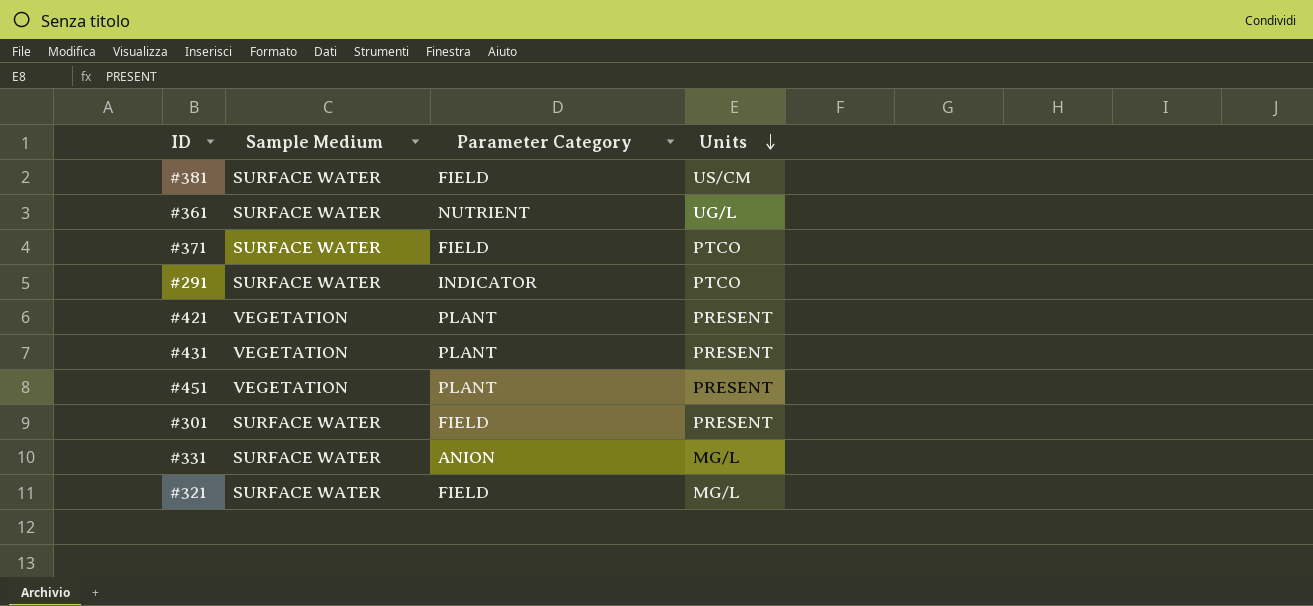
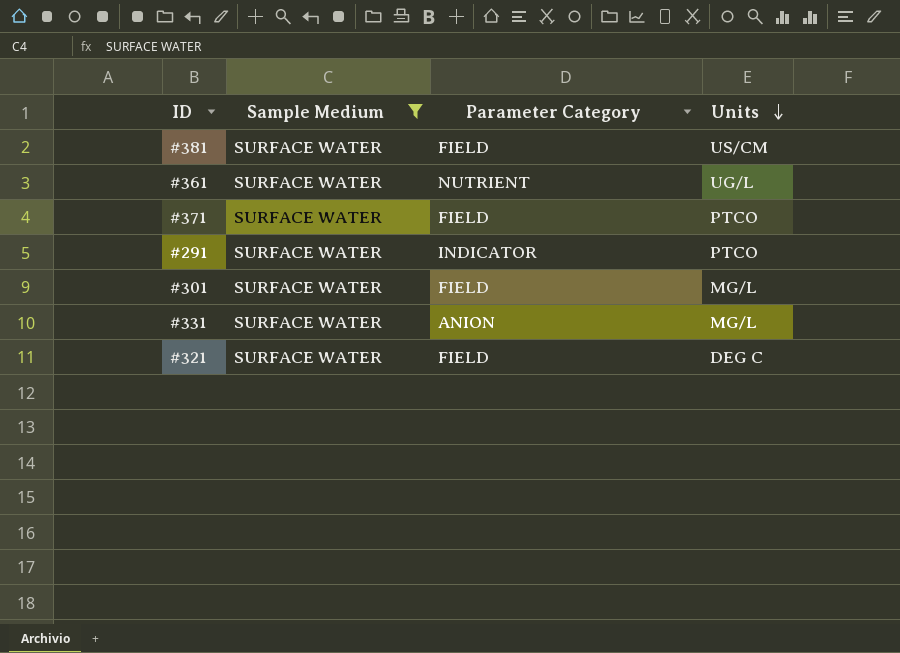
filter: none -> Sample Medium = SURFACE WATER
#301 | Units: PRESENT -> MG/L
#321 | Units: MG/L -> DEG C

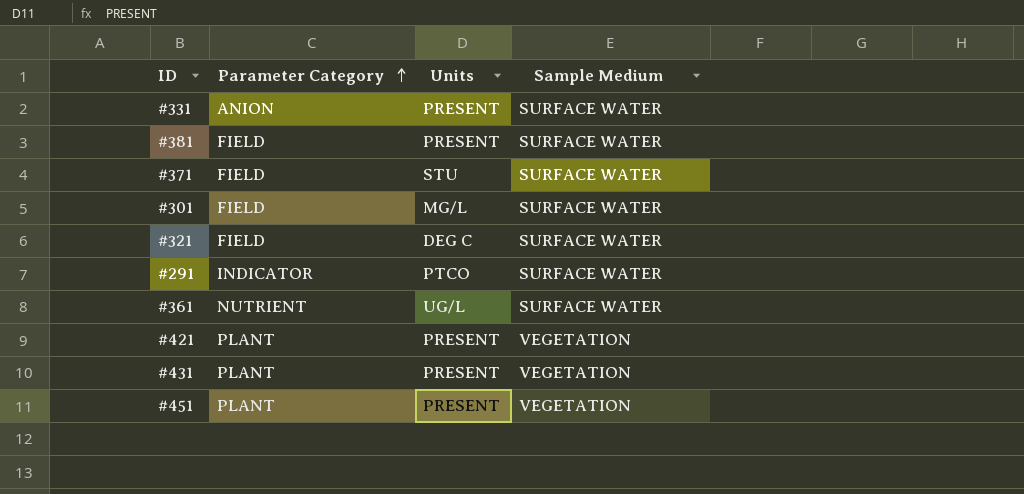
filter: Sample Medium = SURFACE WATER -> none
row order: Units descending -> Parameter Category ascending
column Sample Medium | position: 2 -> 4
#331 | Units: MG/L -> PRESENT
#381 | Units: US/CM -> PRESENT
#371 | Units: PTCO -> STU

